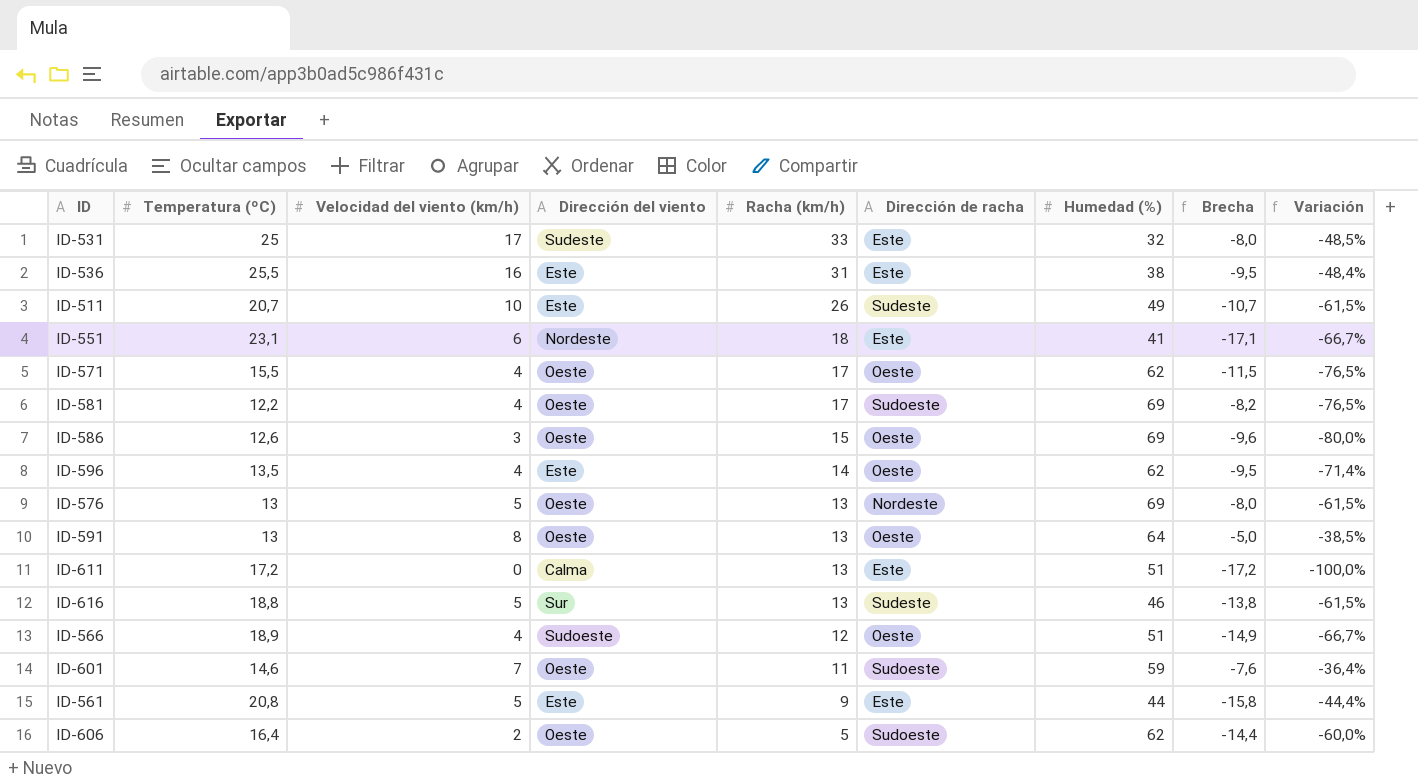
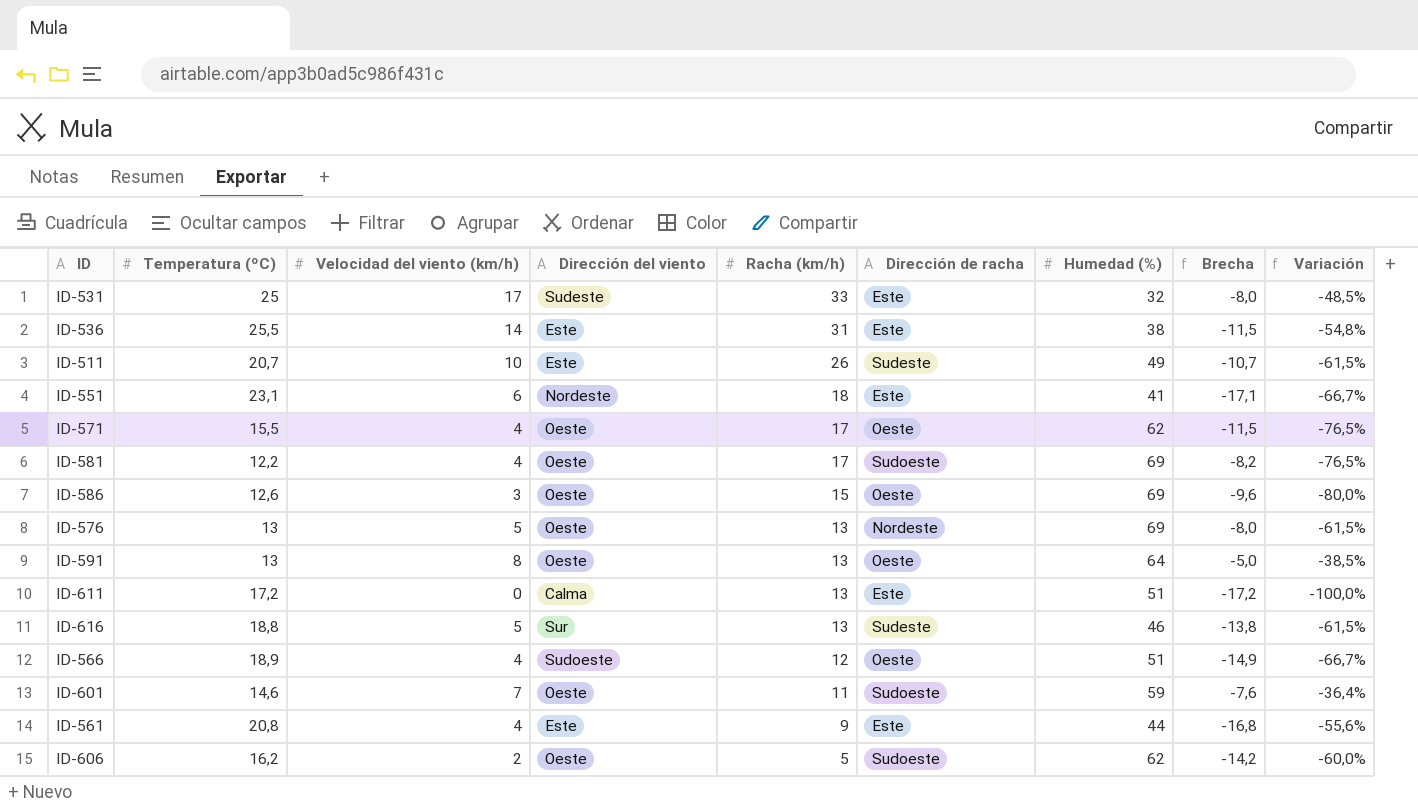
row ID-596: 13,5 | 4 | Este | 14 | Oeste | 62 | -9,5 | -71,4% -> none
ID-536 | Velocidad del viento (km/h): 16 -> 14
ID-536 | Brecha: -9,5 -> -11,5
ID-536 | Variación: -48,4% -> -54,8%
ID-561 | Velocidad del viento (km/h): 5 -> 4
ID-561 | Brecha: -15,8 -> -16,8
ID-561 | Variación: -44,4% -> -55,6%
ID-606 | Temperatura (ºC): 16,4 -> 16,2
ID-606 | Brecha: -14,4 -> -14,2

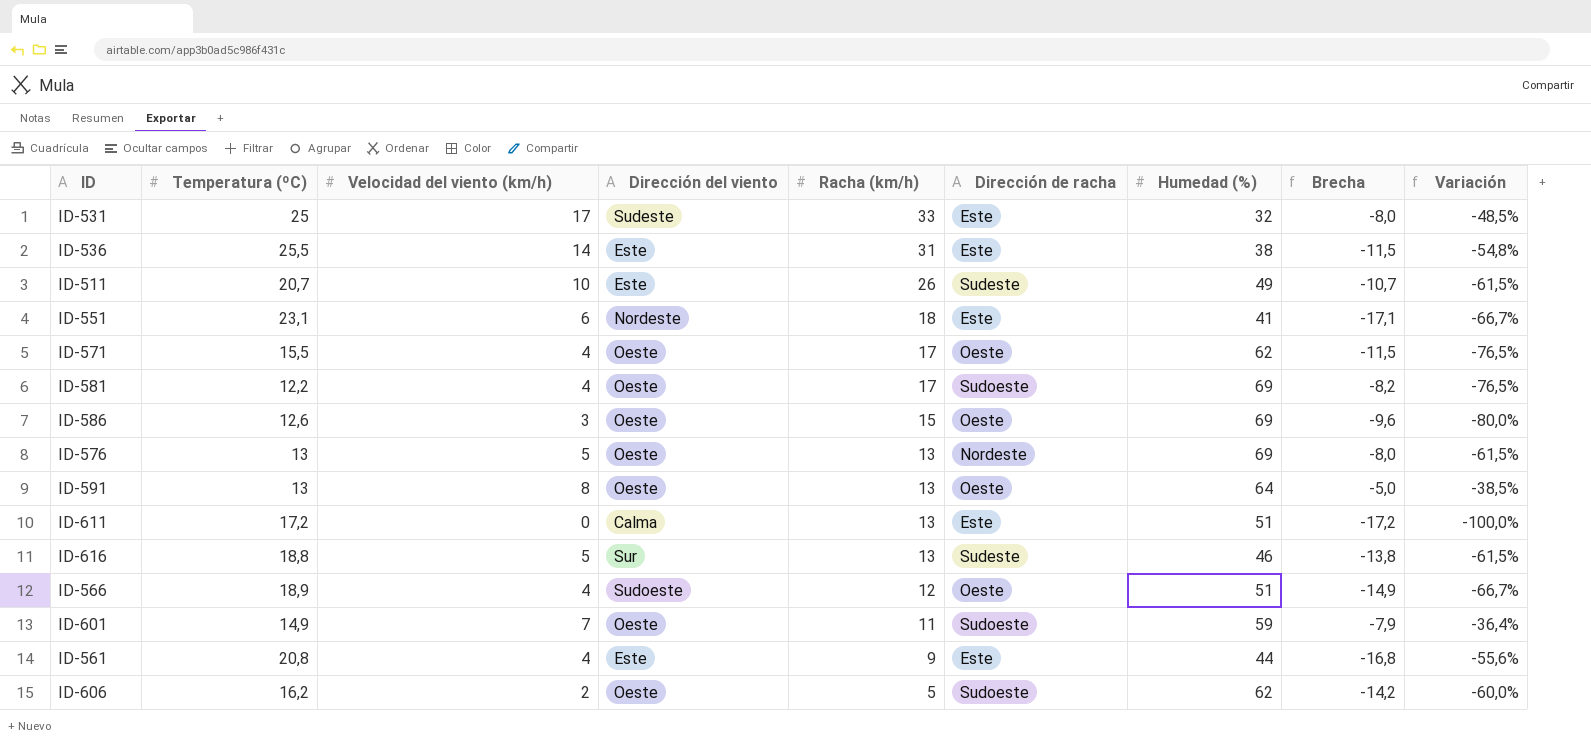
ID-601 | Temperatura (ºC): 14,6 -> 14,9
ID-601 | Brecha: -7,6 -> -7,9

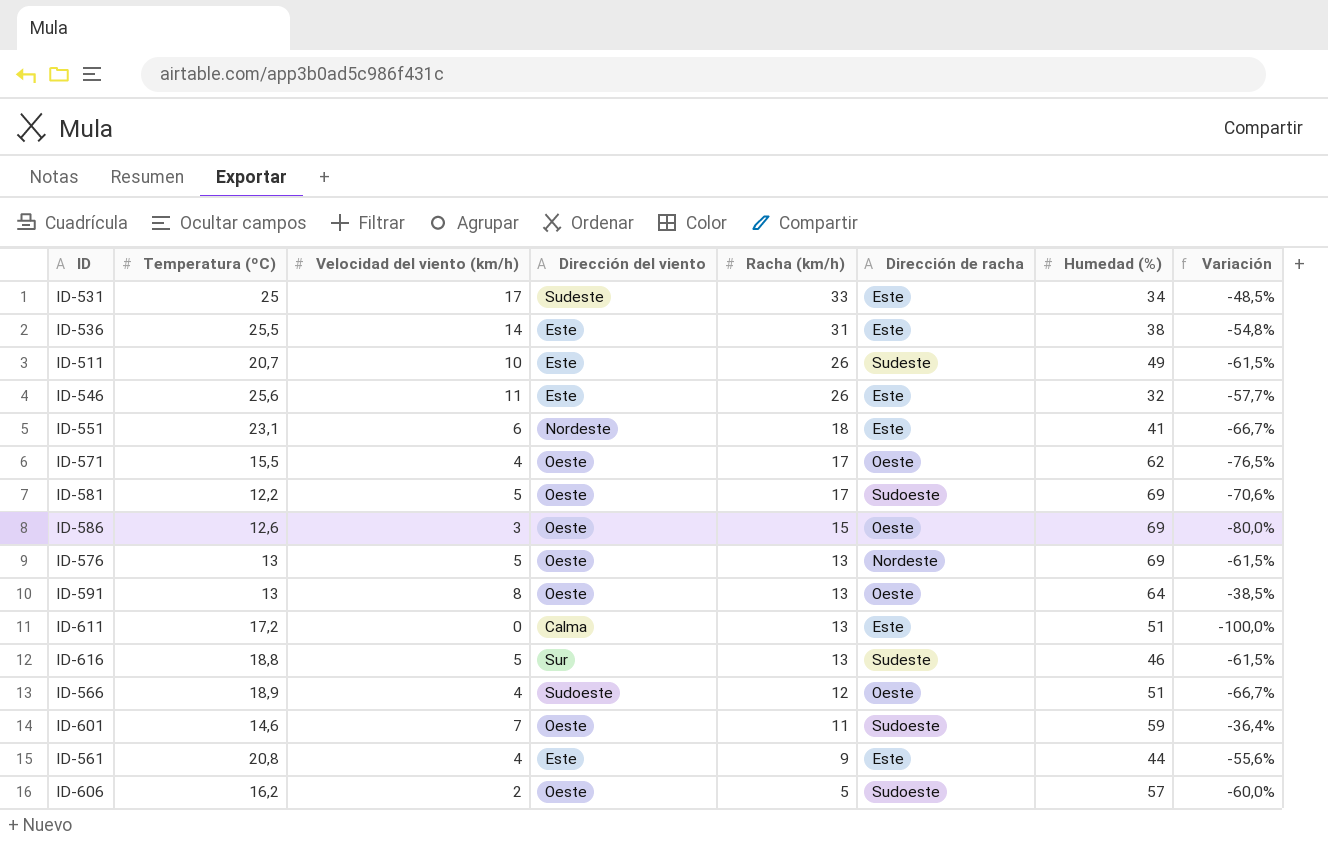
column Brecha | formula: [Velocidad del viento (km/h)] - [Temperatura (ºC)] -> none
ID-531 | Humedad (%): 32 -> 34
row ID-546: none -> 25,6 | 11 | Este | 26 | Este | 32 | -57,7%
ID-581 | Velocidad del viento (km/h): 4 -> 5
ID-581 | Variación: -76,5% -> -70,6%
ID-601 | Temperatura (ºC): 14,9 -> 14,6
ID-606 | Humedad (%): 62 -> 57

